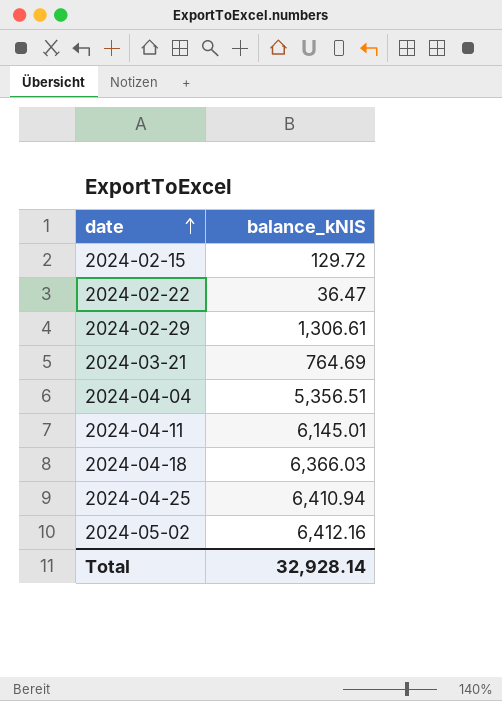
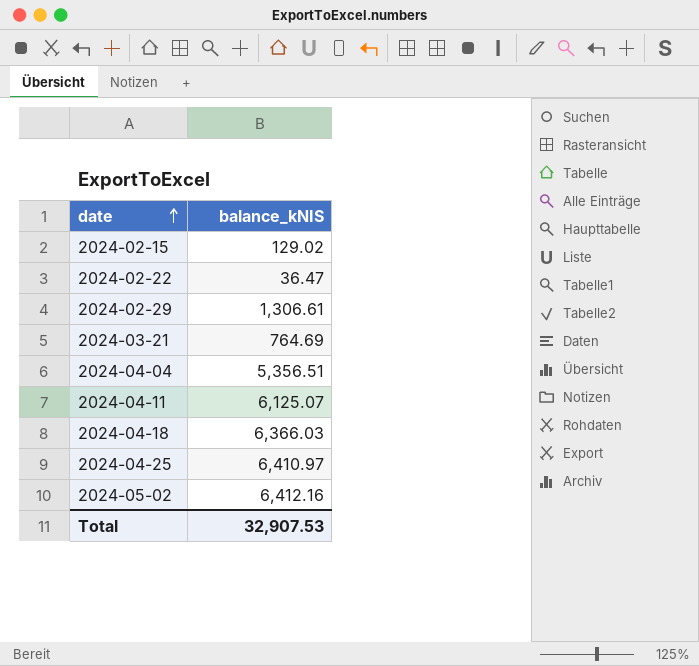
2024-02-15 | balance_kNIS: 129.72 -> 129.02
2024-04-11 | balance_kNIS: 6,145.01 -> 6,125.07
2024-04-25 | balance_kNIS: 6,410.94 -> 6,410.97
Total | balance_kNIS: 32,928.14 -> 32,907.53

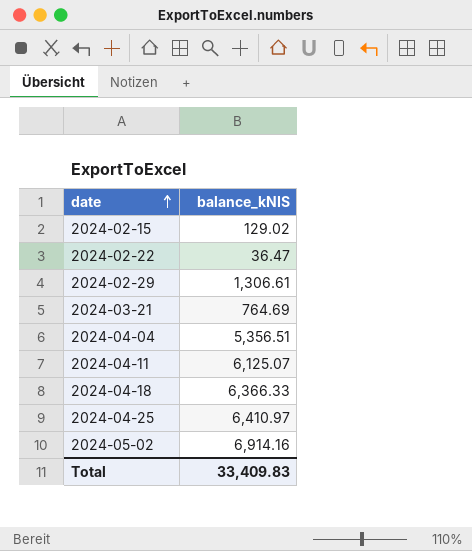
2024-04-18 | balance_kNIS: 6,366.03 -> 6,366.33
2024-05-02 | balance_kNIS: 6,412.16 -> 6,914.16
Total | balance_kNIS: 32,907.53 -> 33,409.83

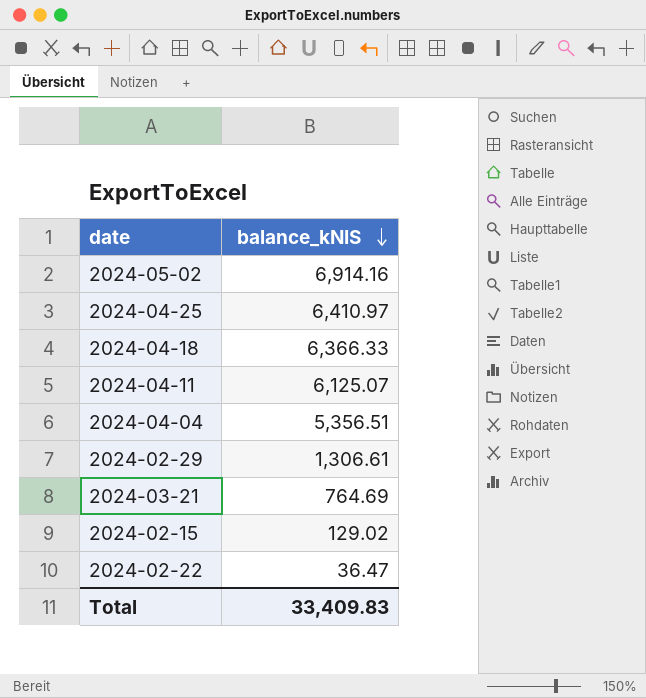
row order: date ascending -> balance_kNIS descending

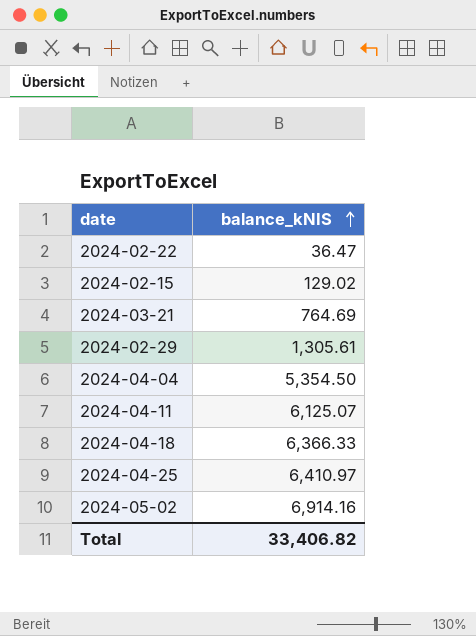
row order: balance_kNIS descending -> balance_kNIS ascending
2024-02-29 | balance_kNIS: 1,306.61 -> 1,305.61
2024-04-04 | balance_kNIS: 5,356.51 -> 5,354.50
Total | balance_kNIS: 33,409.83 -> 33,406.82

